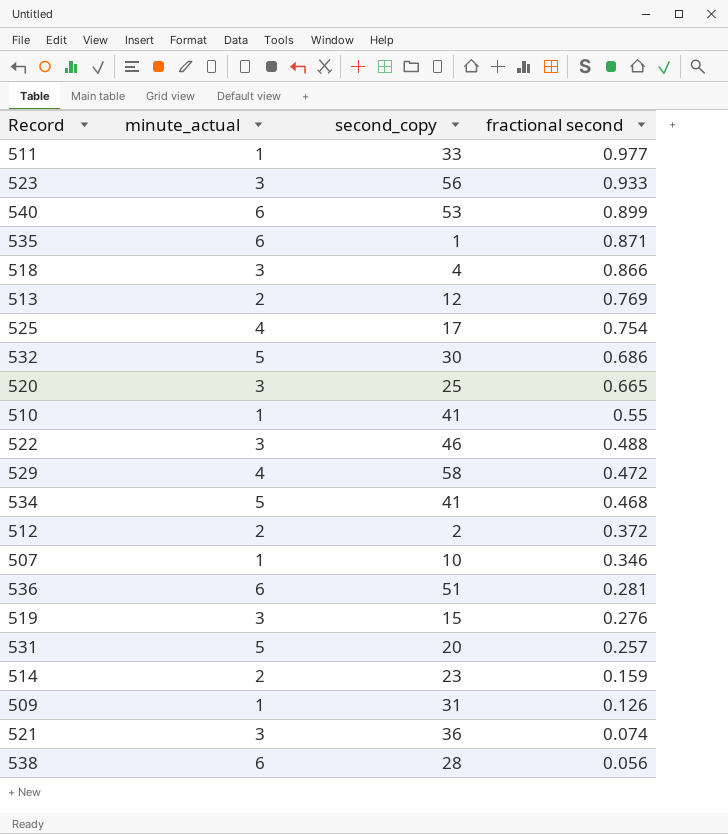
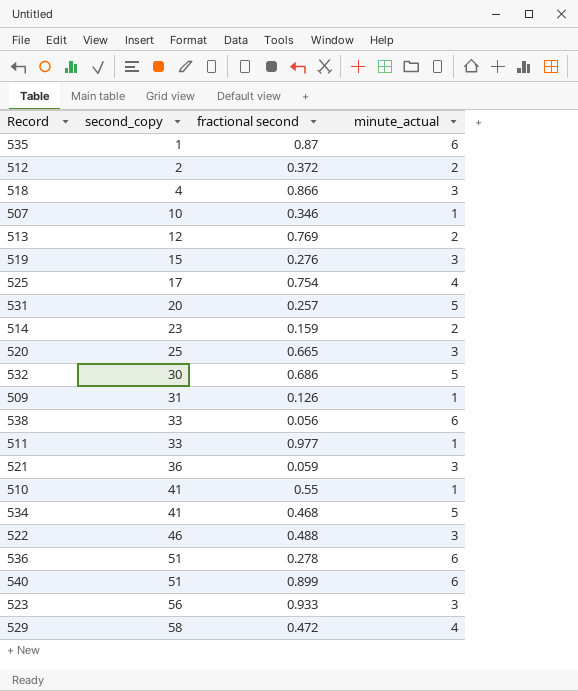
row order: fractional second descending -> second_copy ascending
column minute_actual | position: 2 -> 4
535 | fractional second: 0.871 -> 0.87
538 | second_copy: 28 -> 33
521 | fractional second: 0.074 -> 0.059
536 | fractional second: 0.281 -> 0.278
540 | second_copy: 53 -> 51

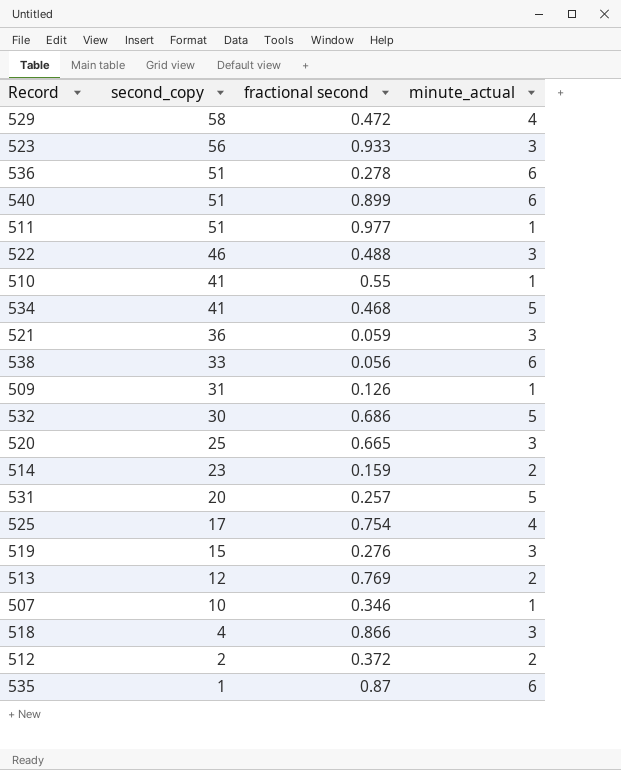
row order: second_copy ascending -> second_copy descending
511 | second_copy: 33 -> 51

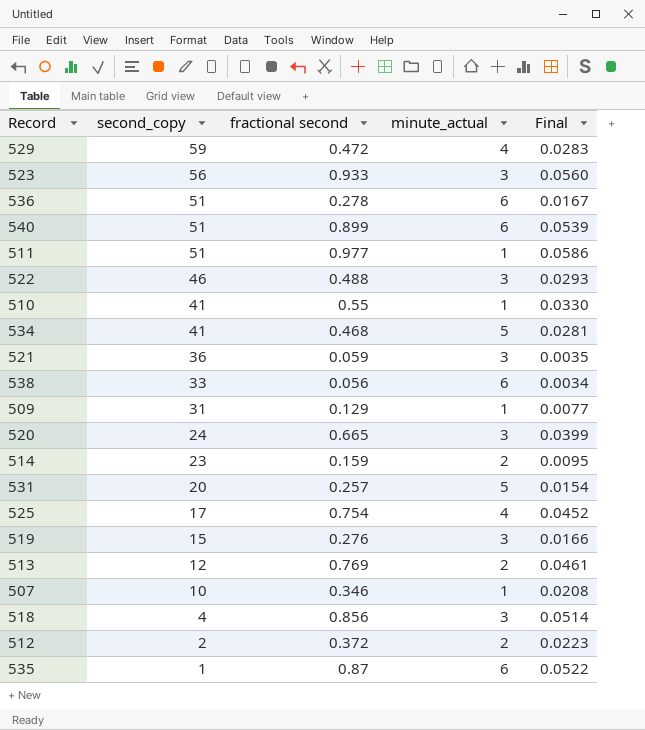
column Final | formula: none -> [fractional second] * 0.06
row 532: 30 | 0.686 | 5 -> none
529 | second_copy: 58 -> 59
509 | fractional second: 0.126 -> 0.129
520 | second_copy: 25 -> 24
518 | fractional second: 0.866 -> 0.856

